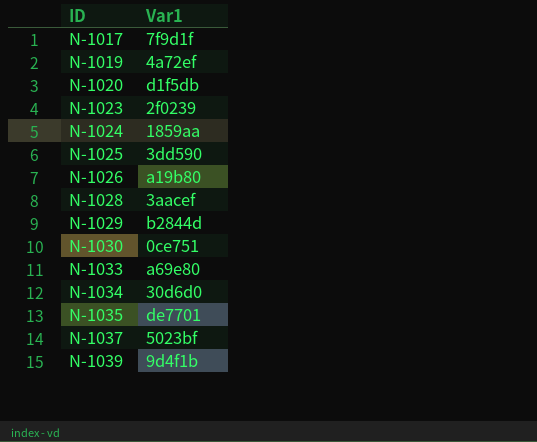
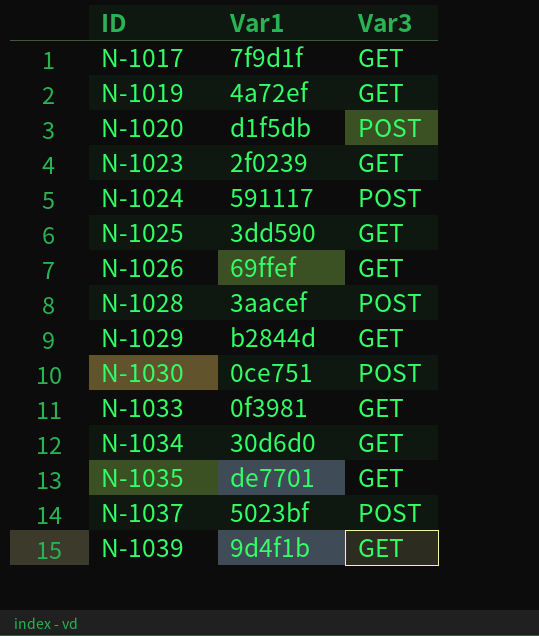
column Var3 | position: none -> 3
N-1024 | Var1: 1859aa -> 591117
N-1026 | Var1: a19b80 -> 69ffef
N-1033 | Var1: a69e80 -> 0f3981

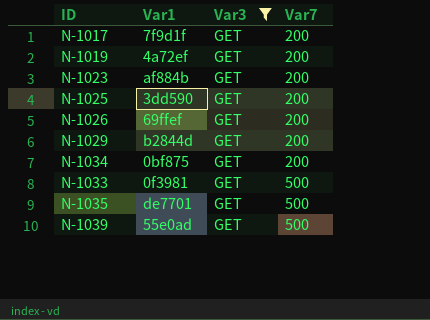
filter: none -> Var3 = GET
row order: ID ascending -> Var7 ascending
column Var7 | position: none -> 4
N-1023 | Var1: 2f0239 -> af884b
N-1034 | Var1: 30d6d0 -> 0bf875
N-1039 | Var1: 9d4f1b -> 55e0ad

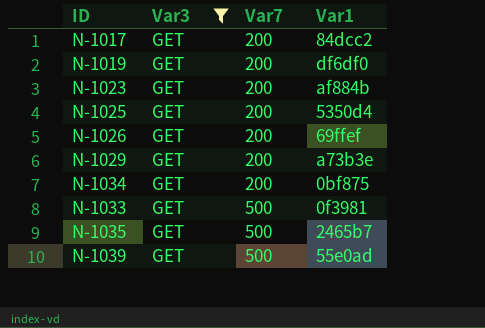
column Var1 | position: 2 -> 4
N-1017 | Var1: 7f9d1f -> 84dcc2
N-1019 | Var1: 4a72ef -> df6df0
N-1025 | Var1: 3dd590 -> 5350d4
N-1029 | Var1: b2844d -> a73b3e
N-1035 | Var1: de7701 -> 2465b7

